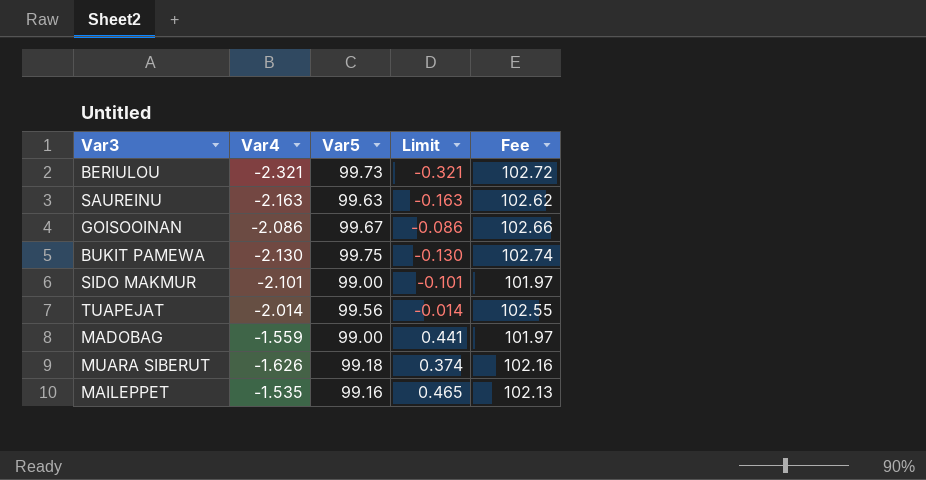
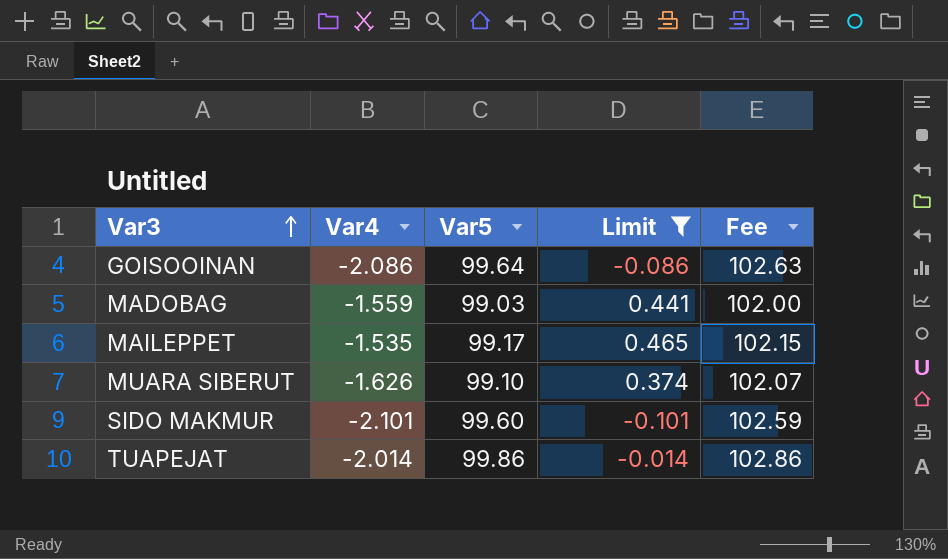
filter: none -> Limit >= -0.101
row order: none -> Var3 ascending
GOISOOINAN | Var5: 99.67 -> 99.64
GOISOOINAN | Fee: 102.66 -> 102.63
MADOBAG | Var5: 99.00 -> 99.03
MADOBAG | Fee: 101.97 -> 102.00
MAILEPPET | Var5: 99.16 -> 99.17
MAILEPPET | Fee: 102.13 -> 102.15
MUARA SIBERUT | Var5: 99.18 -> 99.10
MUARA SIBERUT | Fee: 102.16 -> 102.07
SIDO MAKMUR | Var5: 99.00 -> 99.60
SIDO MAKMUR | Fee: 101.97 -> 102.59
TUAPEJAT | Var5: 99.56 -> 99.86
TUAPEJAT | Fee: 102.55 -> 102.86

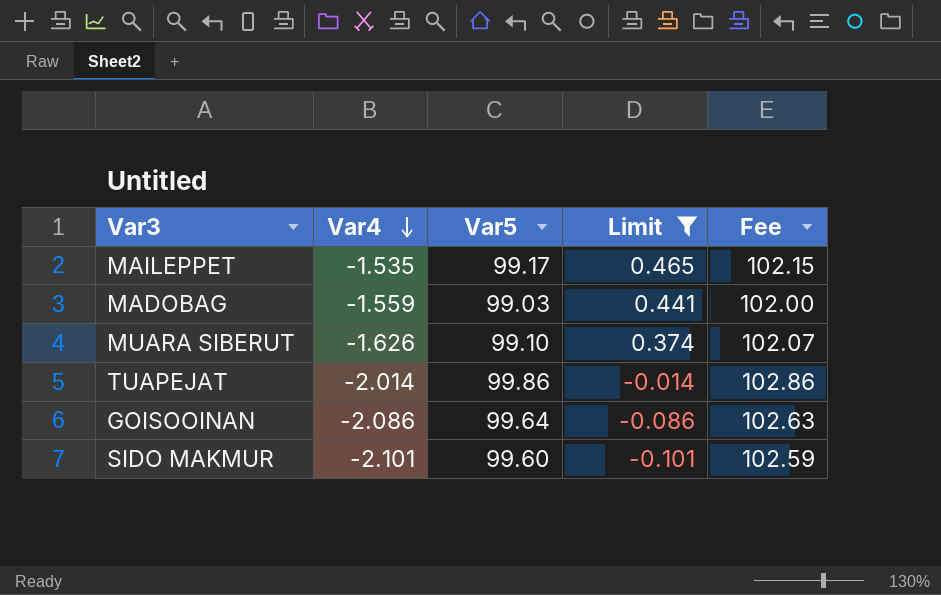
row order: Var3 ascending -> Var4 descending

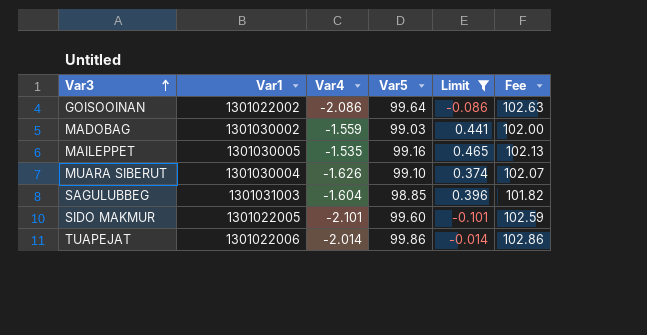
row order: Var4 descending -> Var3 ascending
column Var1 | position: none -> 2
MAILEPPET | Var5: 99.17 -> 99.16
MAILEPPET | Fee: 102.15 -> 102.13
row SAGULUBBEG: none -> 1301031003 | -1.604 | 98.85 | 0.396 | 101.82

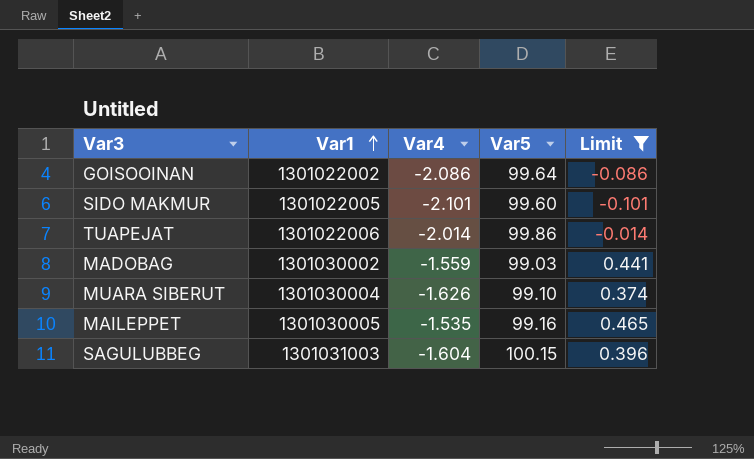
row order: Var3 ascending -> Var1 ascending
column Fee | formula: [Var5] * 1.03 -> none
SAGULUBBEG | Var5: 98.85 -> 100.15

